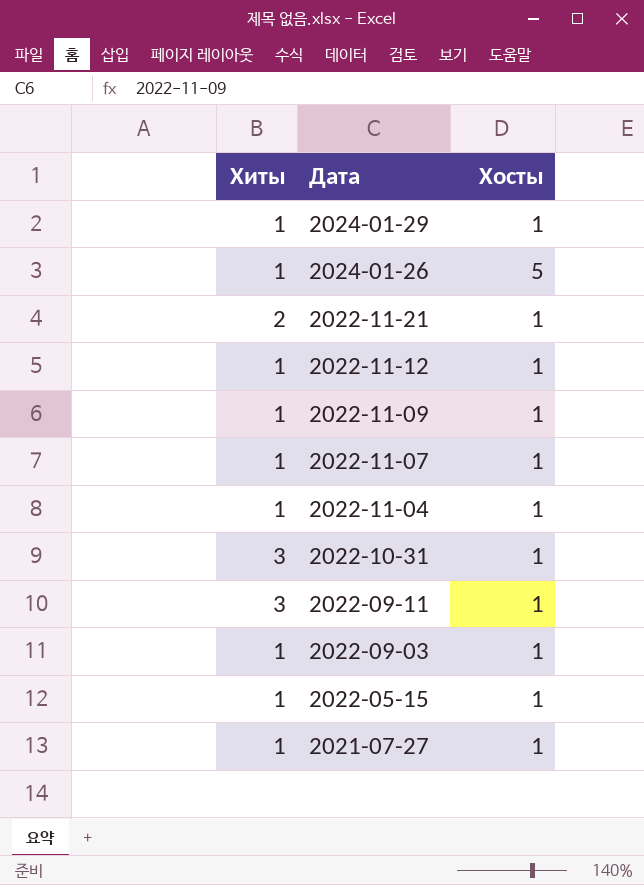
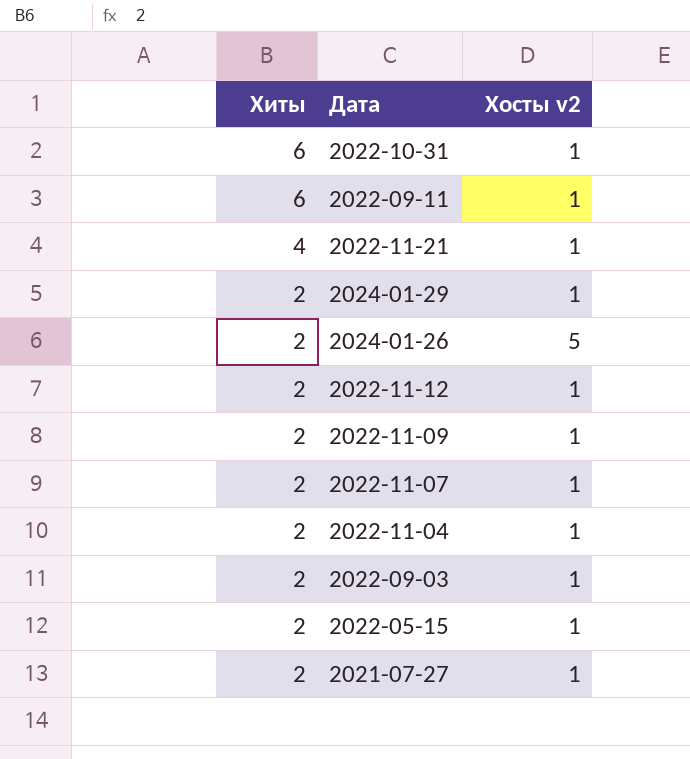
row order: Дата descending -> Хиты descending
column name: Хосты -> Хосты v2
2022-10-31 | Хиты: 3 -> 6
2022-09-11 | Хиты: 3 -> 6
2022-11-21 | Хиты: 2 -> 4
2024-01-29 | Хиты: 1 -> 2
2024-01-26 | Хиты: 1 -> 2
2022-11-12 | Хиты: 1 -> 2
2022-11-09 | Хиты: 1 -> 2
2022-11-07 | Хиты: 1 -> 2
2022-11-04 | Хиты: 1 -> 2
2022-09-03 | Хиты: 1 -> 2
2022-05-15 | Хиты: 1 -> 2
2021-07-27 | Хиты: 1 -> 2

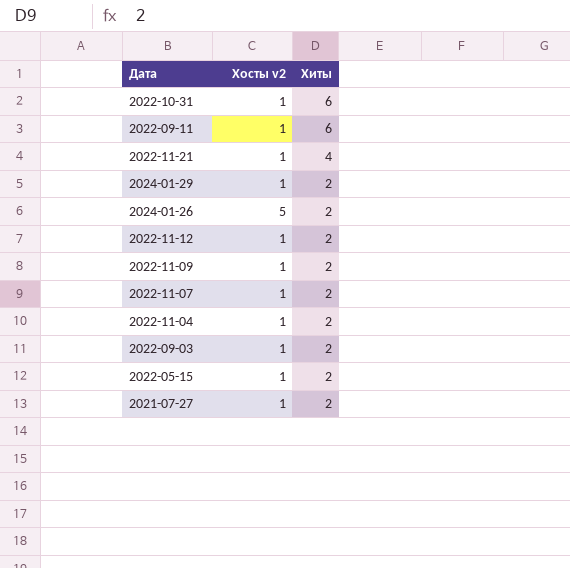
column Хиты | position: 1 -> 3

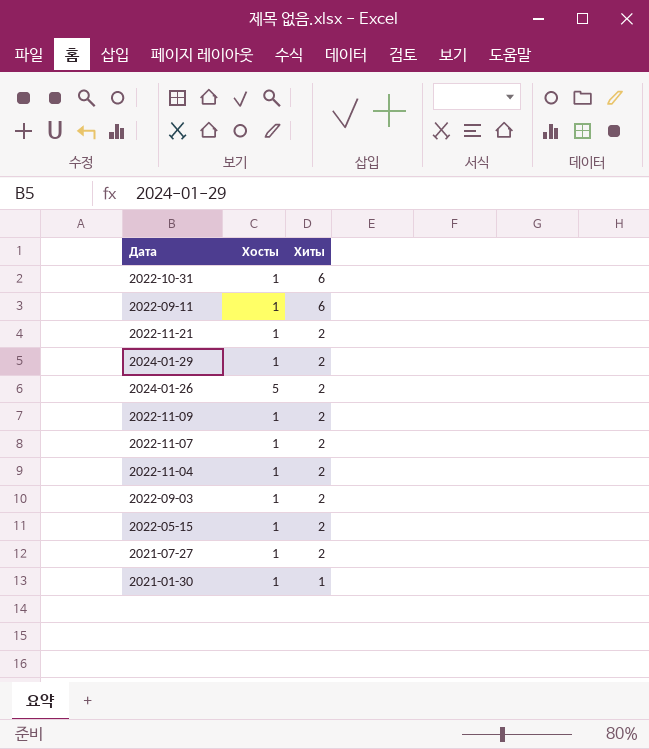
column name: Хосты v2 -> Хосты
row 2022-11-12: 1 | 2 -> none
2022-11-21 | Хиты: 4 -> 2
row 2021-01-30: none -> 1 | 1

